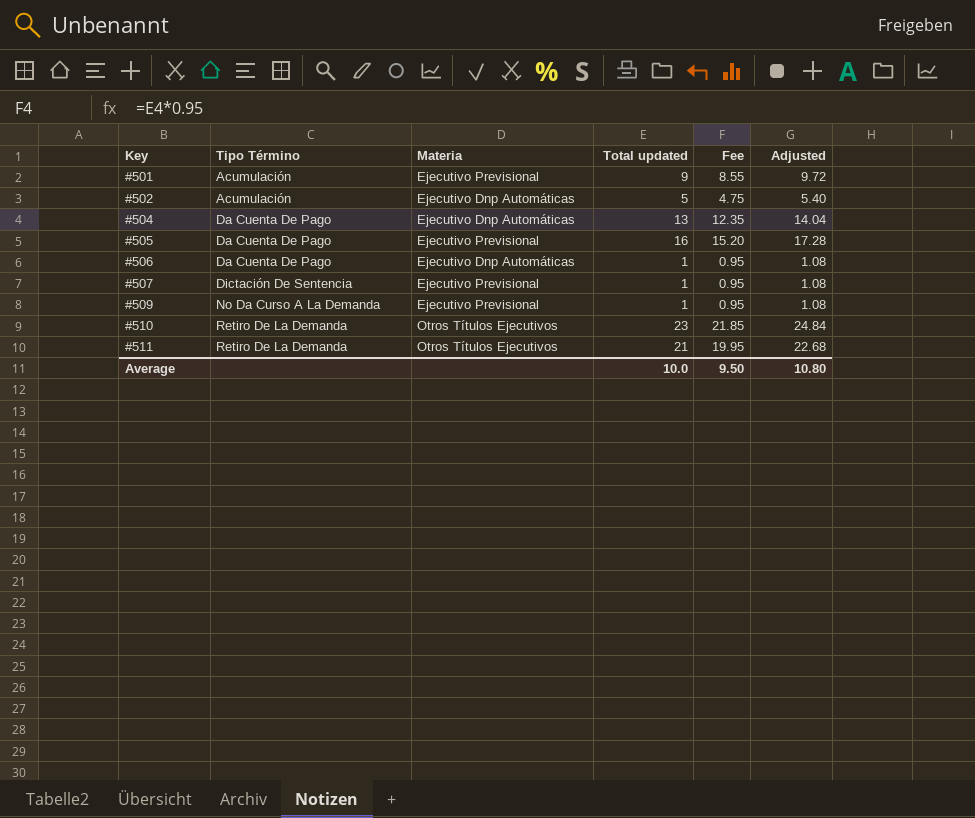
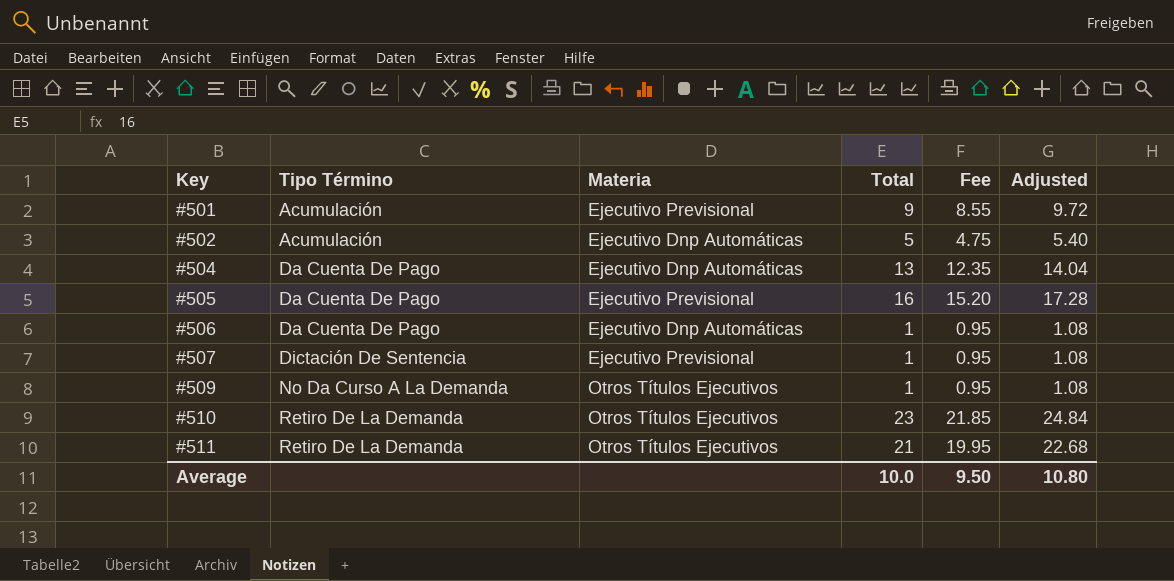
column name: Total updated -> Total
#509 | Materia: Ejecutivo Previsional -> Otros Títulos Ejecutivos

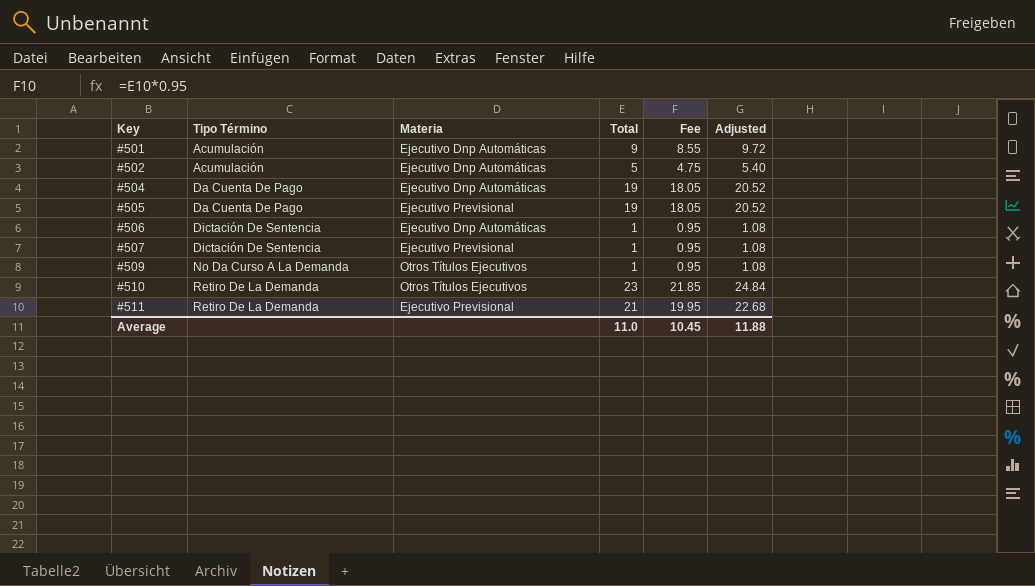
#501 | Materia: Ejecutivo Previsional -> Ejecutivo Dnp Automáticas
#504 | Total: 13 -> 19
#504 | Fee: 12.35 -> 18.05
#504 | Adjusted: 14.04 -> 20.52
#505 | Total: 16 -> 19
#505 | Fee: 15.20 -> 18.05
#505 | Adjusted: 17.28 -> 20.52
#506 | Tipo Término: Da Cuenta De Pago -> Dictación De Sentencia
#511 | Materia: Otros Títulos Ejecutivos -> Ejecutivo Previsional
Average | Total: 10.0 -> 11.0
Average | Fee: 9.50 -> 10.45
Average | Adjusted: 10.80 -> 11.88

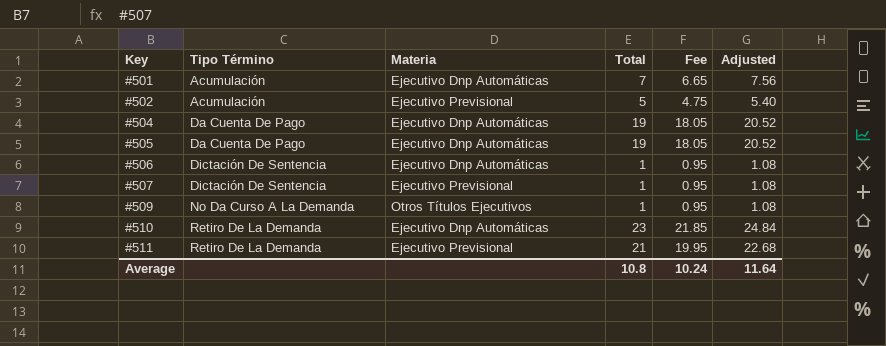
#501 | Total: 9 -> 7
#501 | Fee: 8.55 -> 6.65
#501 | Adjusted: 9.72 -> 7.56
#502 | Materia: Ejecutivo Dnp Automáticas -> Ejecutivo Previsional
#505 | Materia: Ejecutivo Previsional -> Ejecutivo Dnp Automáticas
#510 | Materia: Otros Títulos Ejecutivos -> Ejecutivo Dnp Automáticas
Average | Total: 11.0 -> 10.8
Average | Fee: 10.45 -> 10.24
Average | Adjusted: 11.88 -> 11.64

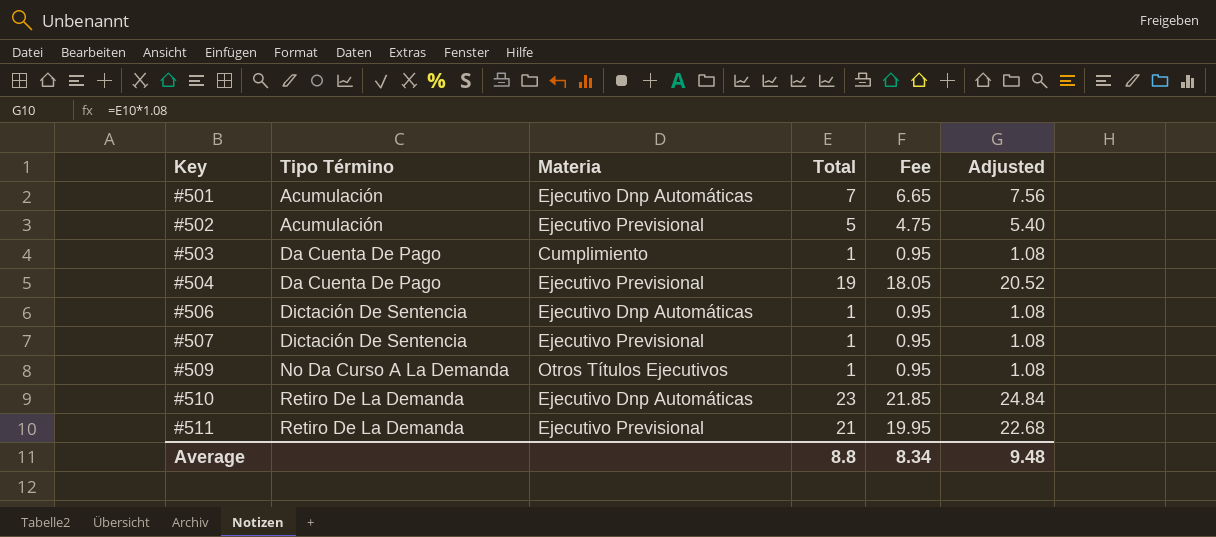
row #505: Da Cuenta De Pago | Ejecutivo Dnp Automáticas | 19 | 18.05 | 20.52 -> none
row #503: none -> Da Cuenta De Pago | Cumplimiento | 1 | 0.95 | 1.08
#504 | Materia: Ejecutivo Dnp Automáticas -> Ejecutivo Previsional
Average | Total: 10.8 -> 8.8
Average | Fee: 10.24 -> 8.34
Average | Adjusted: 11.64 -> 9.48

